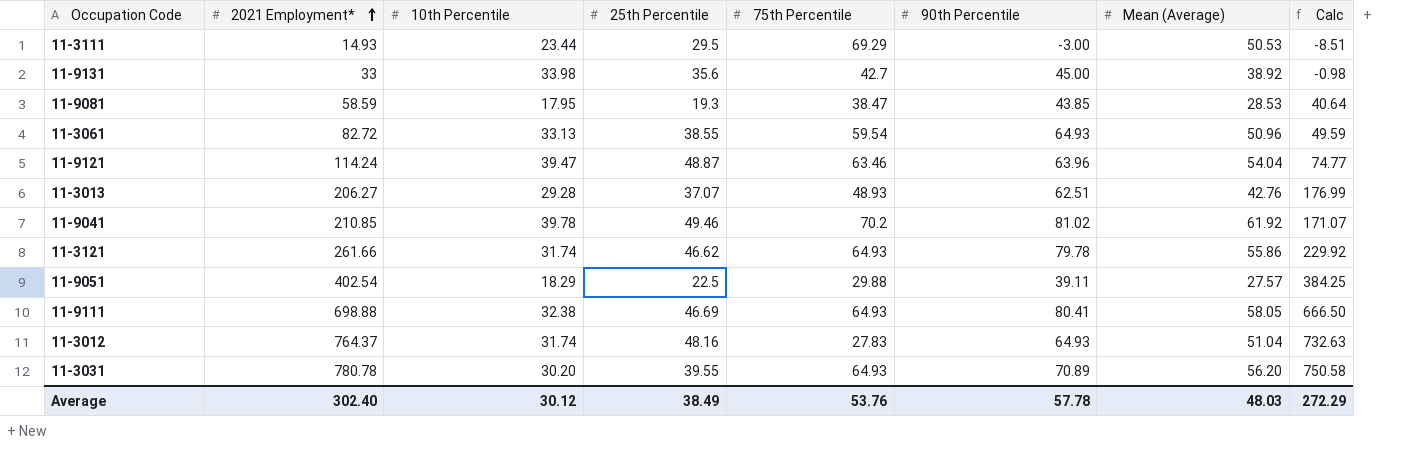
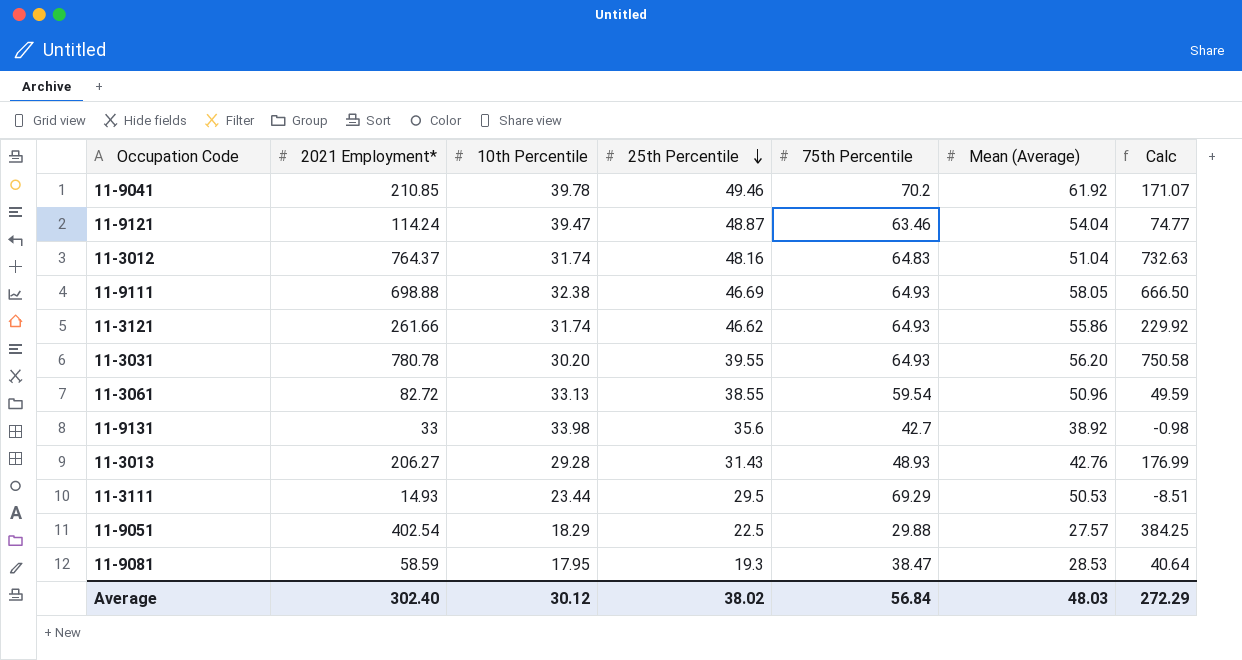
row order: 2021 Employment* ascending -> 25th Percentile descending
column 90th Percentile | position: 6 -> none
11-3012 | 75th Percentile: 27.83 -> 64.83
11-3013 | 25th Percentile: 37.07 -> 31.43
Average | 25th Percentile: 38.49 -> 38.02
Average | 75th Percentile: 53.76 -> 56.84

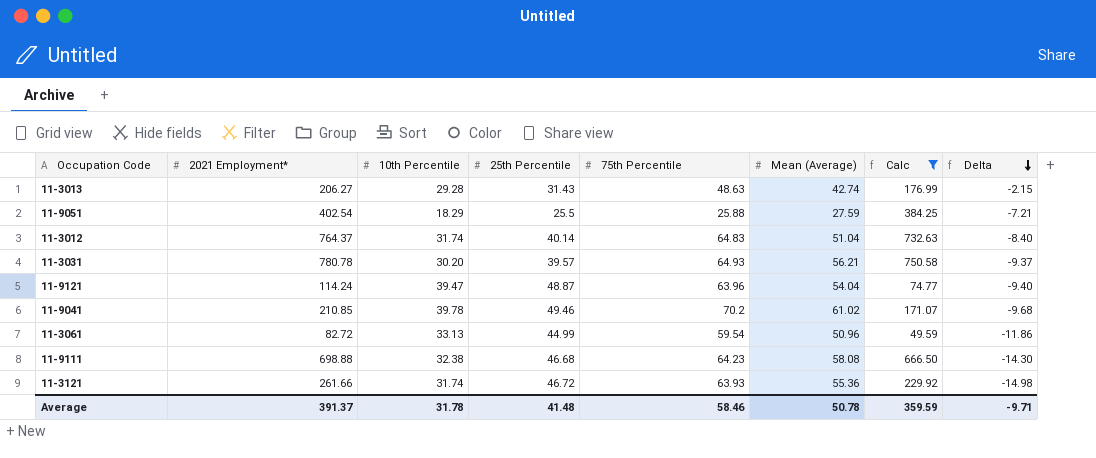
filter: none -> Calc >= 49.59
row order: 25th Percentile descending -> Delta descending
column Delta | formula: none -> [10th Percentile] - [25th Percentile]
11-3013 | 75th Percentile: 48.93 -> 48.63
11-3013 | Mean (Average): 42.76 -> 42.74
11-9051 | 25th Percentile: 22.5 -> 25.5
11-9051 | 75th Percentile: 29.88 -> 25.88
11-9051 | Mean (Average): 27.57 -> 27.59
11-3012 | 25th Percentile: 48.16 -> 40.14
11-3031 | 25th Percentile: 39.55 -> 39.57
11-3031 | Mean (Average): 56.20 -> 56.21
11-9121 | 75th Percentile: 63.46 -> 63.96
11-9041 | Mean (Average): 61.92 -> 61.02
11-3061 | 25th Percentile: 38.55 -> 44.99
11-9111 | 25th Percentile: 46.69 -> 46.68
11-9111 | 75th Percentile: 64.93 -> 64.23
11-9111 | Mean (Average): 58.05 -> 58.08
11-3121 | 25th Percentile: 46.62 -> 46.72
11-3121 | 75th Percentile: 64.93 -> 63.93
11-3121 | Mean (Average): 55.86 -> 55.36
Average | 2021 Employment*: 302.40 -> 391.37
Average | 10th Percentile: 30.12 -> 31.78
Average | 25th Percentile: 38.02 -> 41.48
Average | 75th Percentile: 56.84 -> 58.46
Average | Mean (Average): 48.03 -> 50.78
Average | Calc: 272.29 -> 359.59

